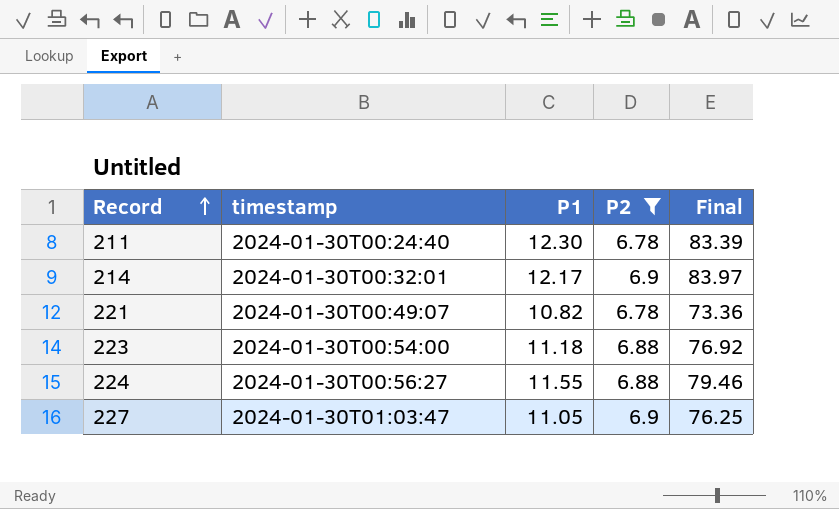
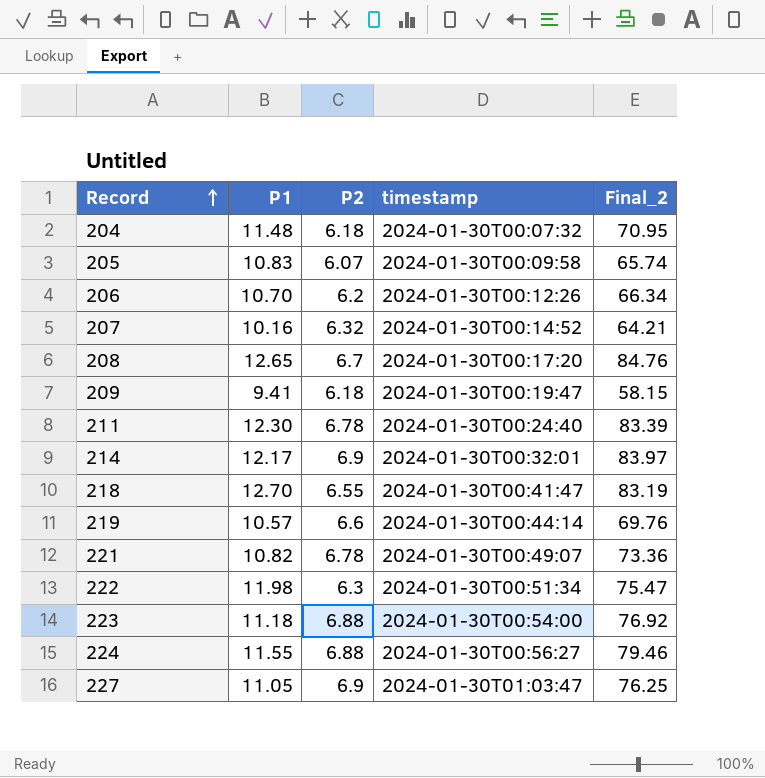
filter: P2 >= 6.78 -> none
column timestamp | position: 2 -> 4
column name: Final -> Final_2

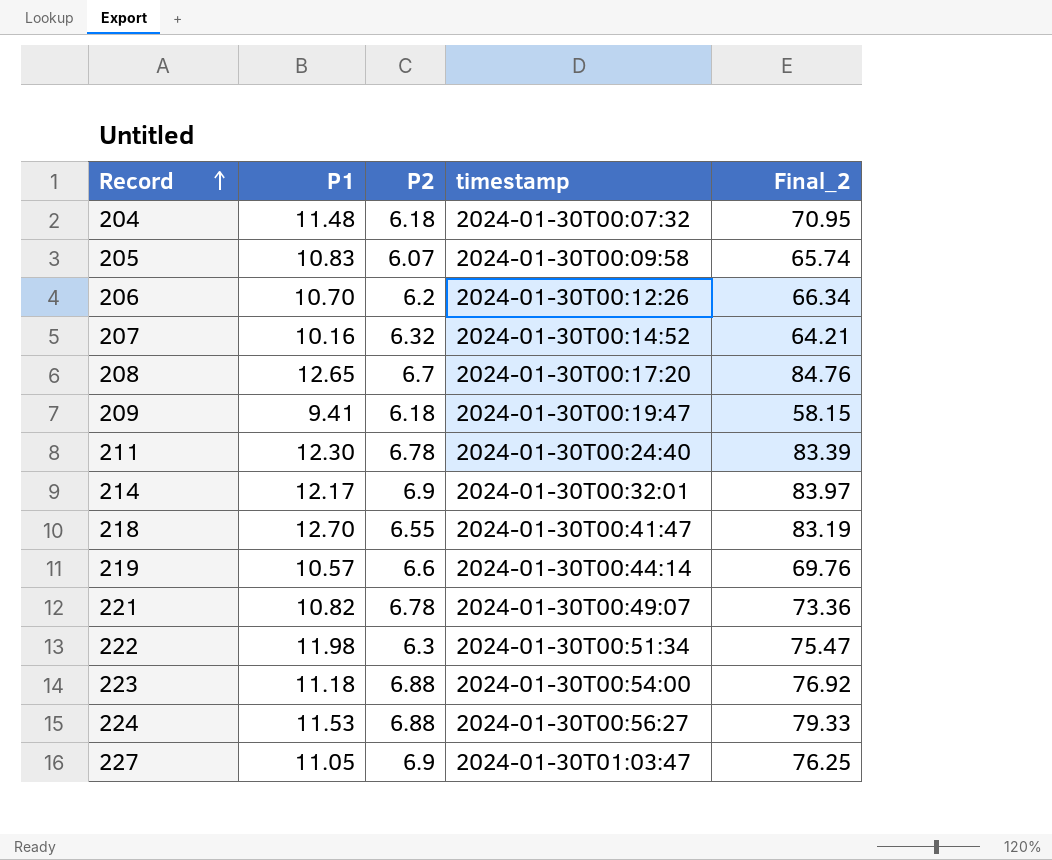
224 | P1: 11.55 -> 11.53
224 | Final_2: 79.46 -> 79.33

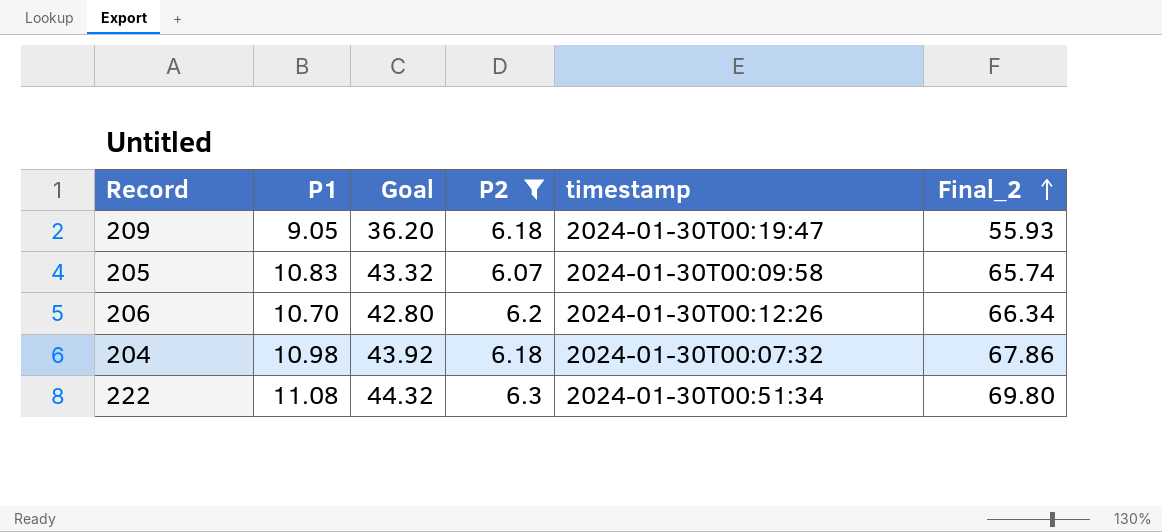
filter: none -> P2 <= 6.3
row order: Record ascending -> Final_2 ascending
column Goal | formula: none -> [P1] * 4
209 | P1: 9.41 -> 9.05
209 | Final_2: 58.15 -> 55.93
204 | P1: 11.48 -> 10.98
204 | Final_2: 70.95 -> 67.86
222 | P1: 11.98 -> 11.08
222 | Final_2: 75.47 -> 69.80

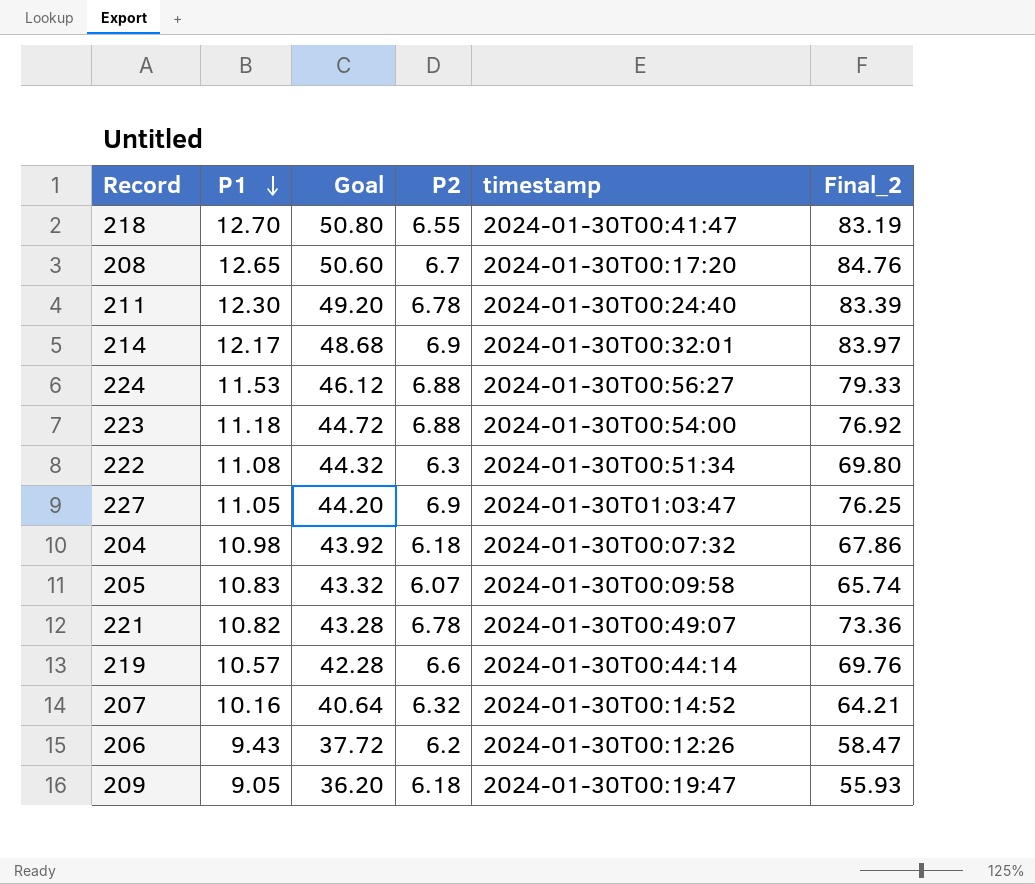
filter: P2 <= 6.3 -> none
row order: Final_2 ascending -> P1 descending
206 | P1: 10.70 -> 9.43
206 | Goal: 42.80 -> 37.72
206 | Final_2: 66.34 -> 58.47

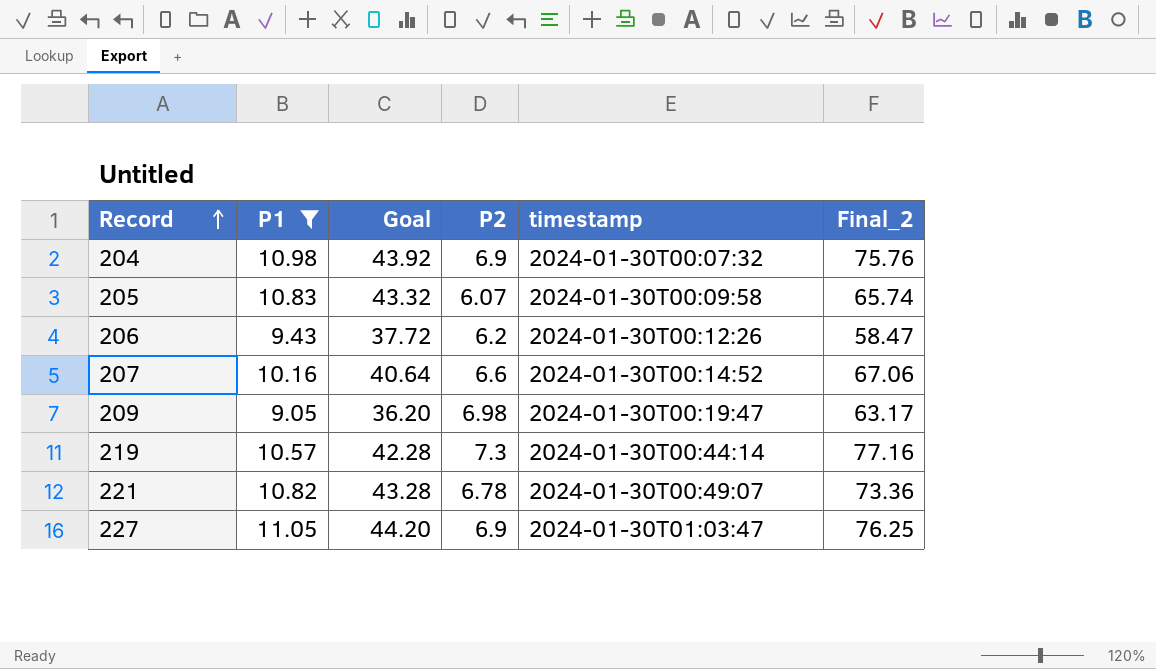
filter: none -> P1 <= 11.05
row order: P1 descending -> Record ascending
204 | P2: 6.18 -> 6.9
204 | Final_2: 67.86 -> 75.76
207 | P2: 6.32 -> 6.6
207 | Final_2: 64.21 -> 67.06
209 | P2: 6.18 -> 6.98
209 | Final_2: 55.93 -> 63.17
219 | P2: 6.6 -> 7.3
219 | Final_2: 69.76 -> 77.16

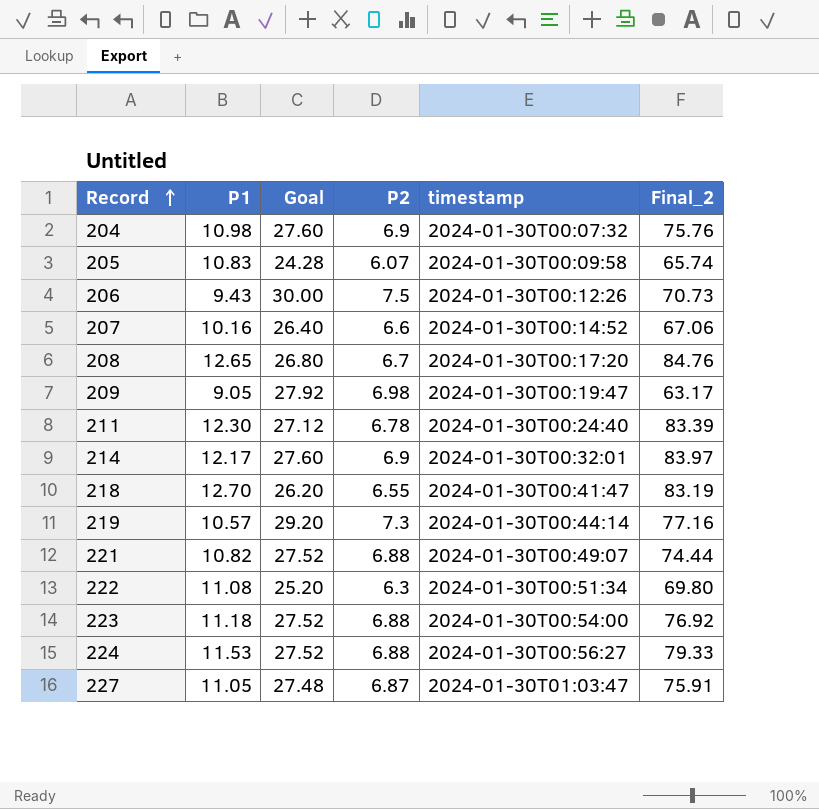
filter: P1 <= 11.05 -> none
column Goal | formula: [P1] * 4 -> [P2] * 4
206 | P2: 6.2 -> 7.5
206 | Final_2: 58.47 -> 70.73
221 | P2: 6.78 -> 6.88
221 | Final_2: 73.36 -> 74.44
227 | P2: 6.9 -> 6.87
227 | Final_2: 76.25 -> 75.91

